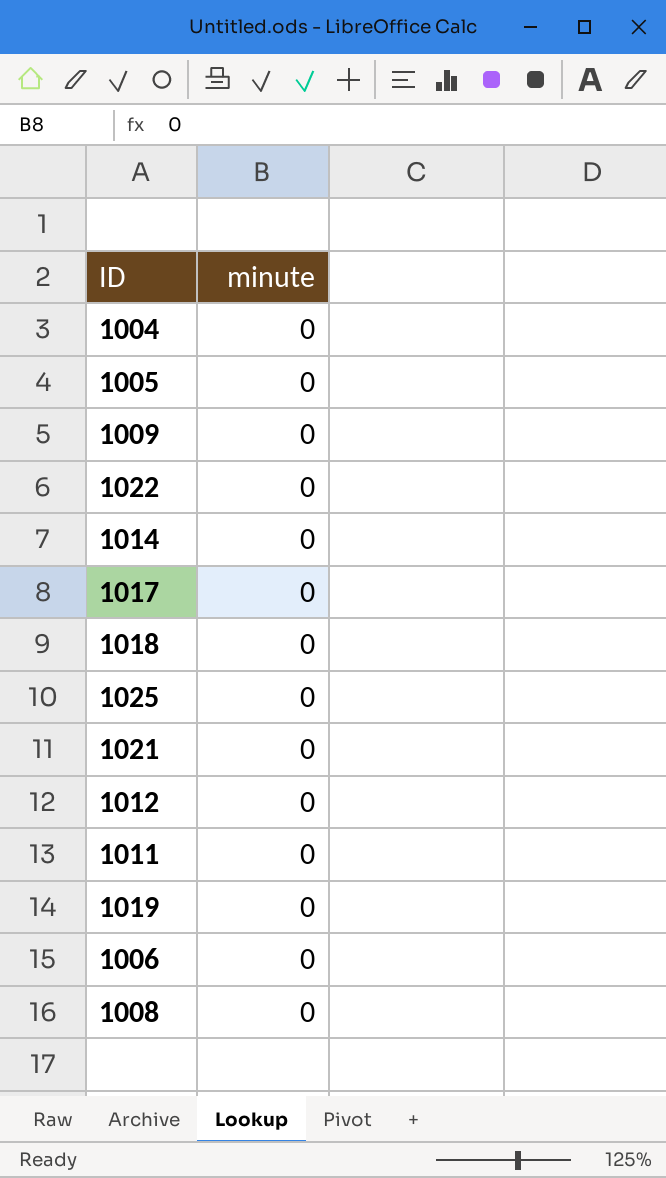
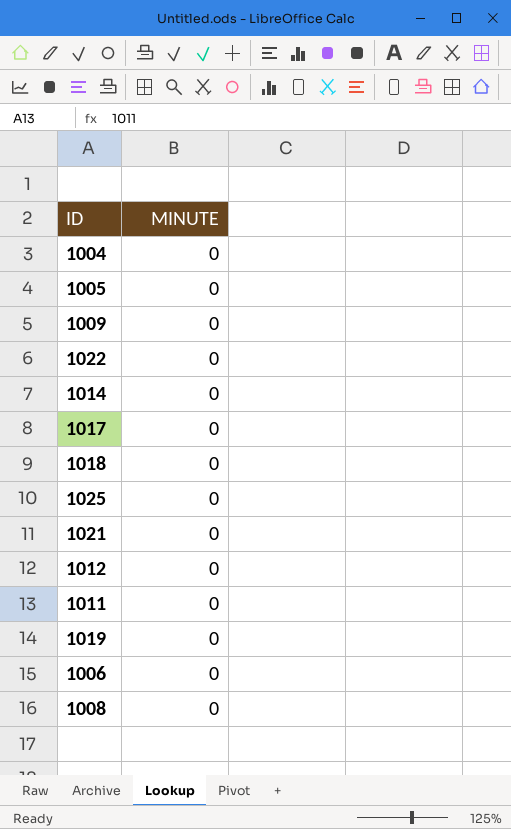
column name: minute -> MINUTE

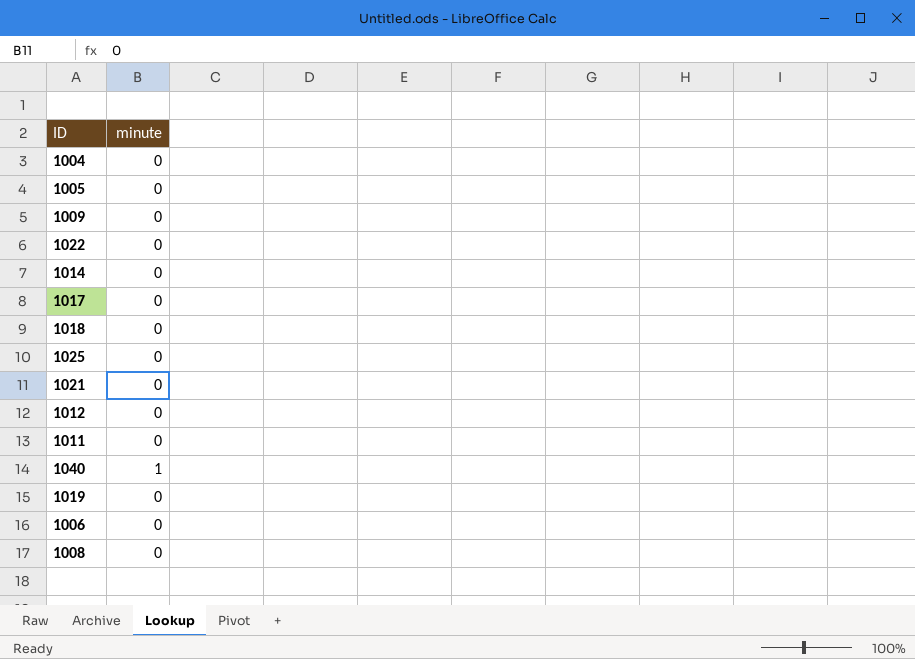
column name: MINUTE -> minute
row 1040: none -> 1

